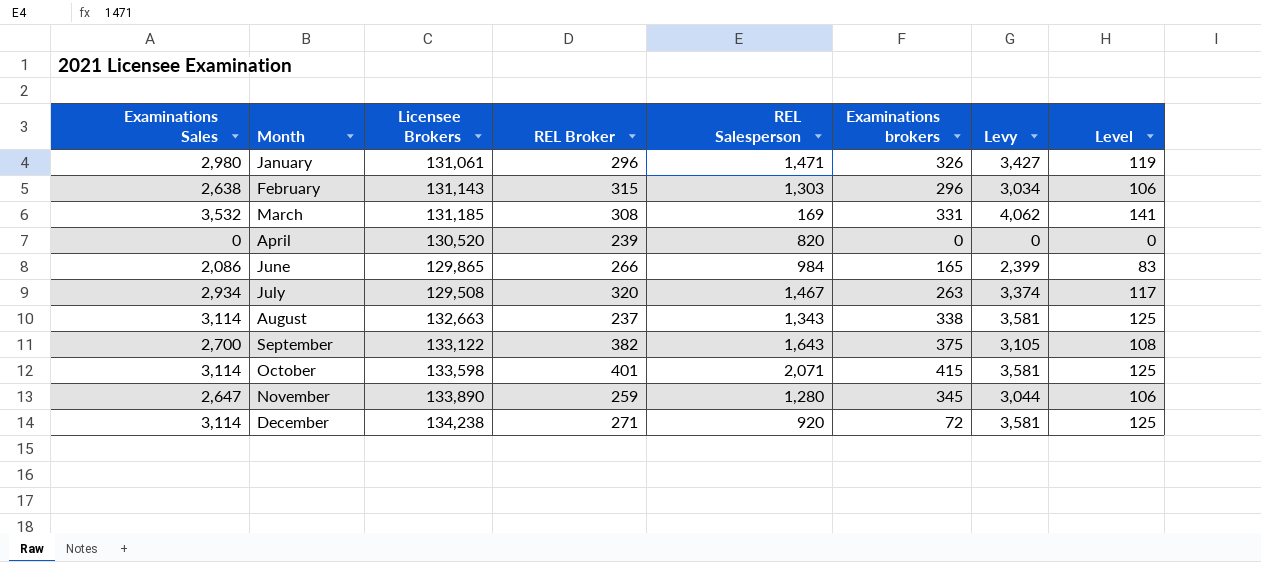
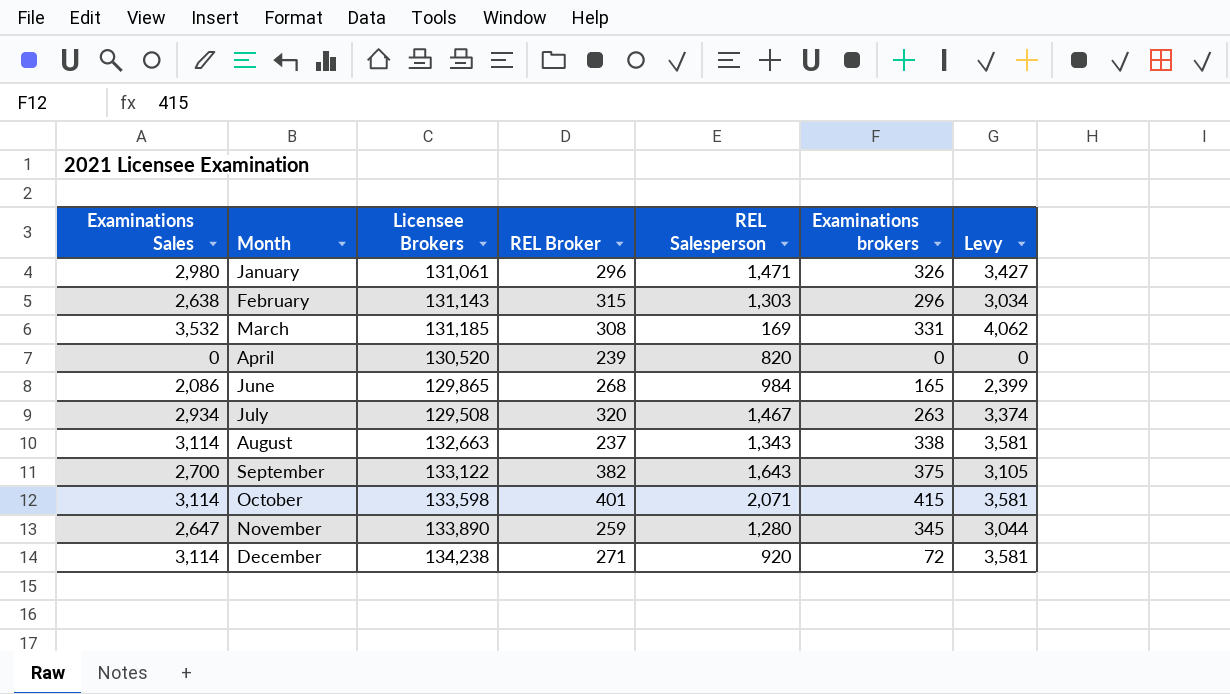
column Level | formula: [Examinations Sales] * 0.04 -> none
June | REL Broker: 266 -> 268

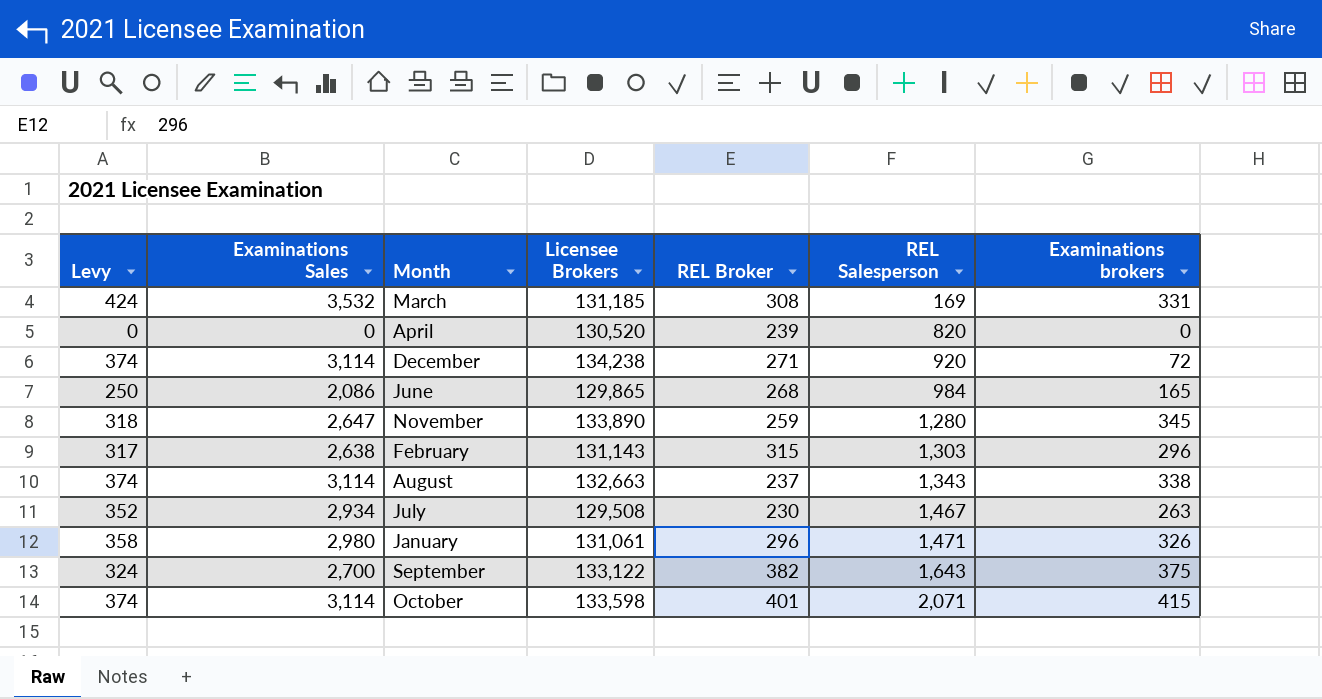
row order: Month ascending -> REL Salesperson ascending
column Levy | formula: [Examinations Sales] * 1.15 -> [Examinations Sales] * 0.12
column Levy | position: 7 -> 1
July | REL Broker: 320 -> 230

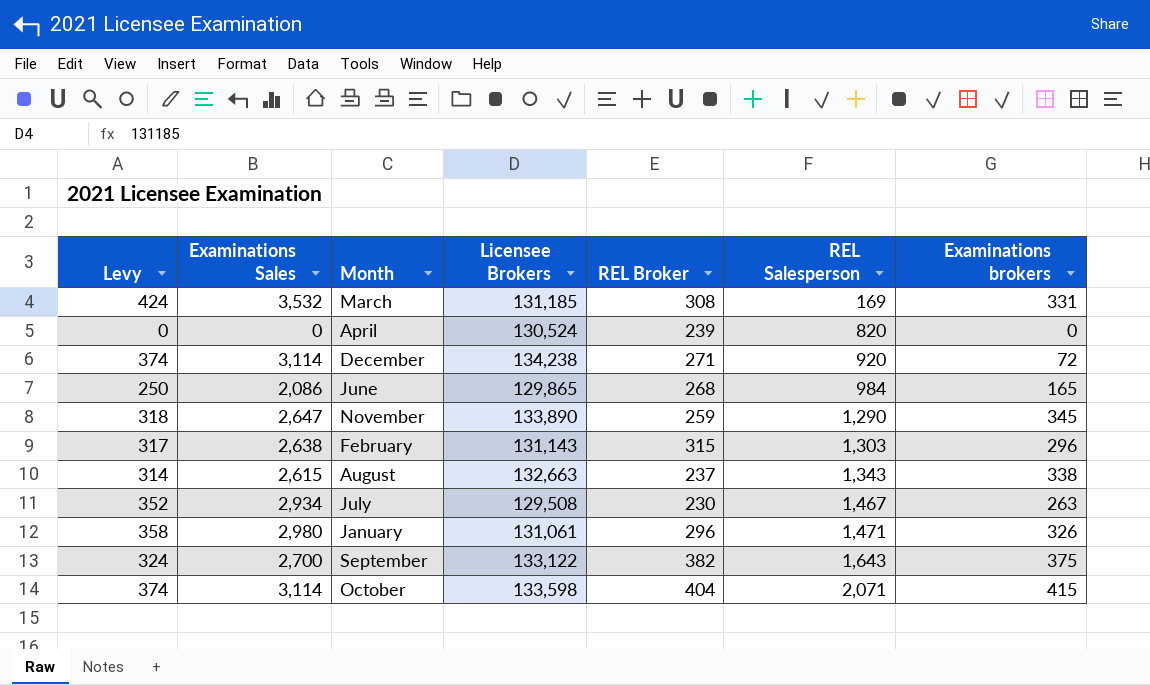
April | Licensee Brokers: 130,520 -> 130,524
November | REL Salesperson: 1,280 -> 1,290
August | Levy: 374 -> 314
August | Examinations Sales: 3,114 -> 2,615
October | REL Broker: 401 -> 404

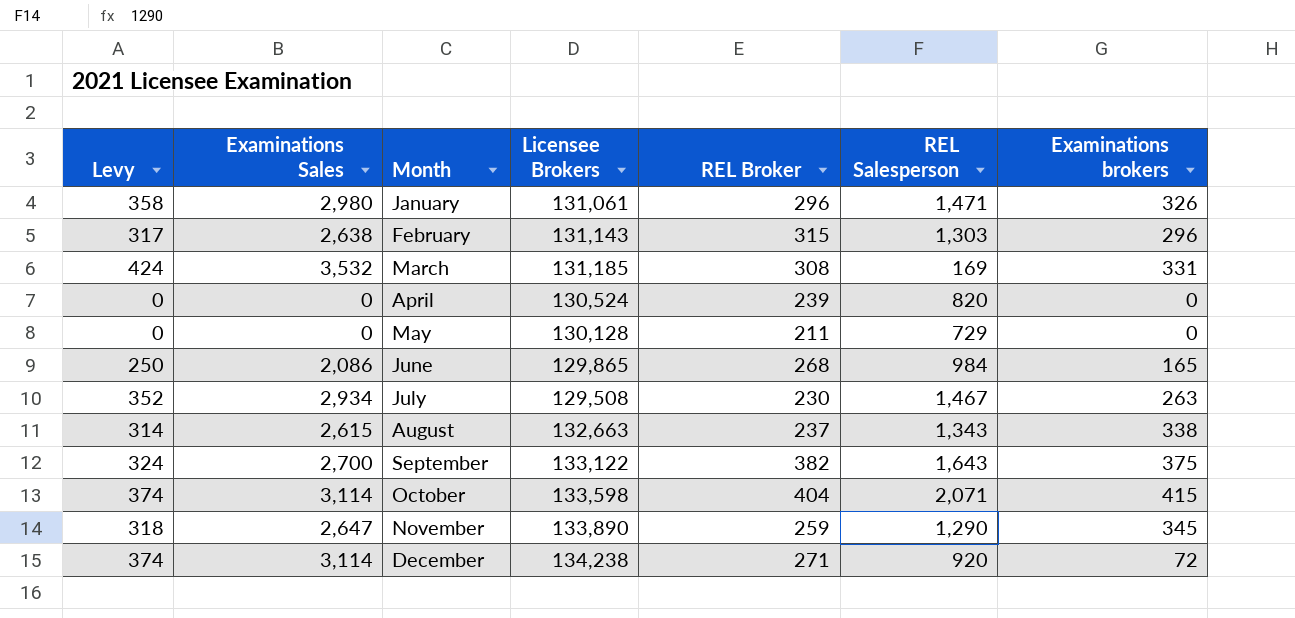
row order: REL Salesperson ascending -> Month ascending
row May: none -> 0 | 0 | 130,128 | 211 | 729 | 0

